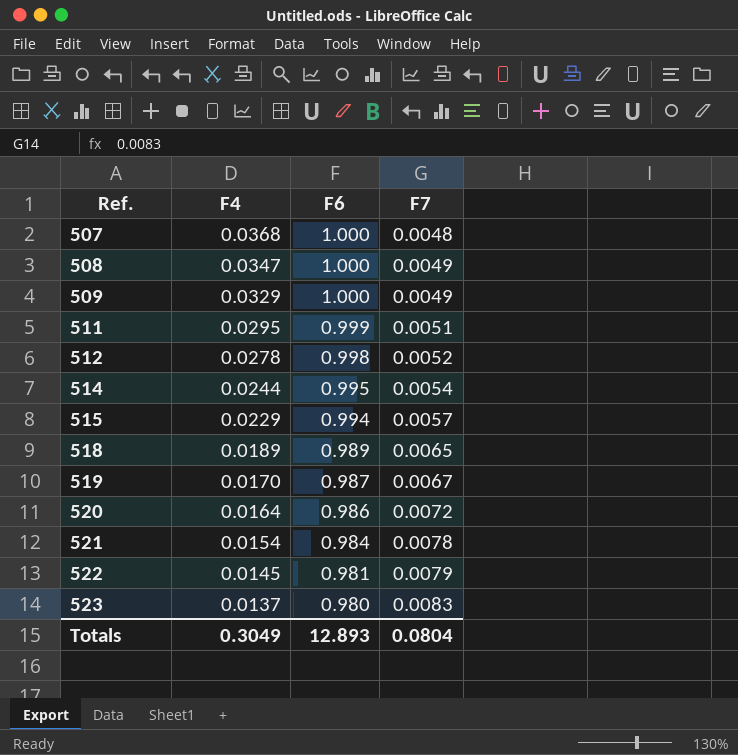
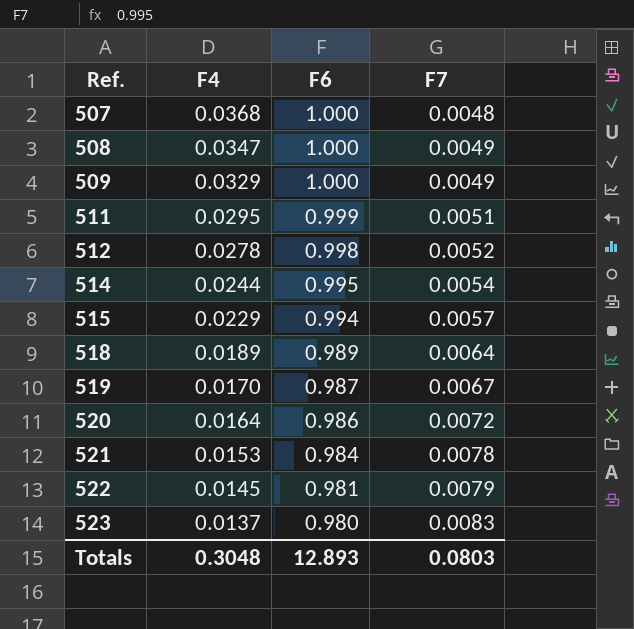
518 | F7: 0.0065 -> 0.0064
521 | F4: 0.0154 -> 0.0153
Totals | F4: 0.3049 -> 0.3048
Totals | F7: 0.0804 -> 0.0803

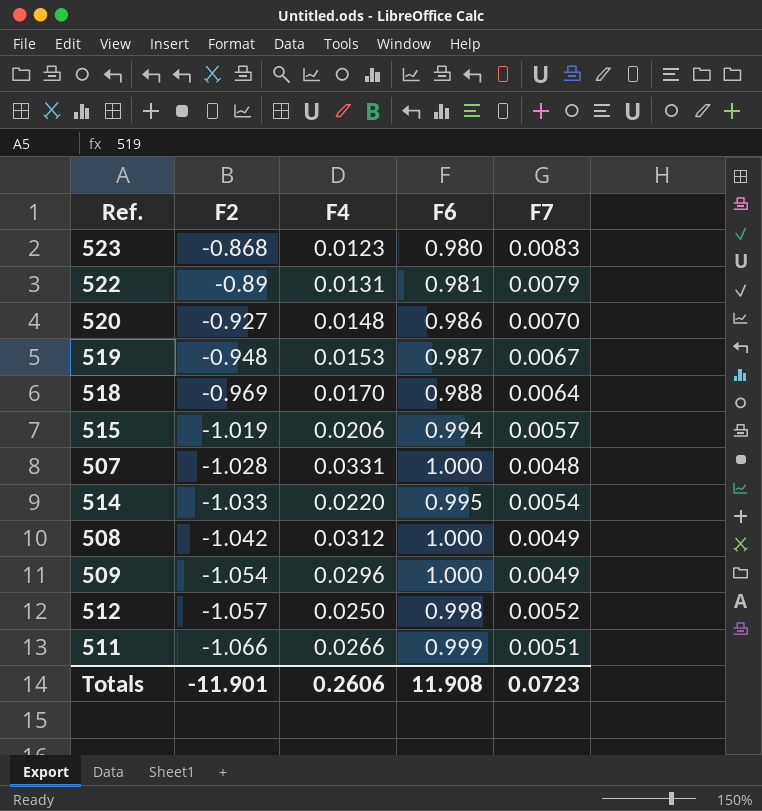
row order: Ref. ascending -> F2 descending
column F2 | position: none -> 2
row 521: 0.0153 | 0.984 | 0.0078 -> none
523 | F4: 0.0137 -> 0.0123
522 | F4: 0.0145 -> 0.0131
520 | F4: 0.0164 -> 0.0148
520 | F7: 0.0072 -> 0.0070
519 | F4: 0.0170 -> 0.0153
518 | F4: 0.0189 -> 0.0170
518 | F6: 0.989 -> 0.988
515 | F4: 0.0229 -> 0.0206
507 | F4: 0.0368 -> 0.0331
514 | F4: 0.0244 -> 0.0220
508 | F4: 0.0347 -> 0.0312
509 | F4: 0.0329 -> 0.0296
512 | F4: 0.0278 -> 0.0250
511 | F4: 0.0295 -> 0.0266
Totals | F4: 0.3048 -> 0.2606
Totals | F6: 12.893 -> 11.908
Totals | F7: 0.0803 -> 0.0723

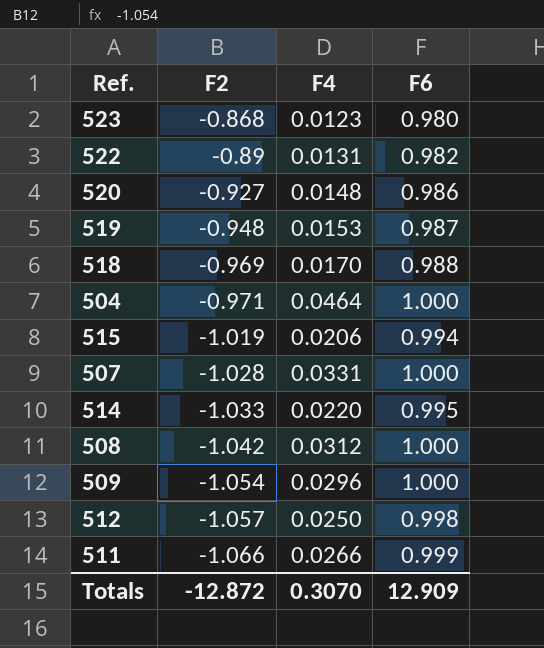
column F7 | position: 5 -> none
522 | F6: 0.981 -> 0.982
row 504: none -> -0.971 | 0.0464 | 1.000
Totals | F2: -11.901 -> -12.872
Totals | F4: 0.2606 -> 0.3070
Totals | F6: 11.908 -> 12.909

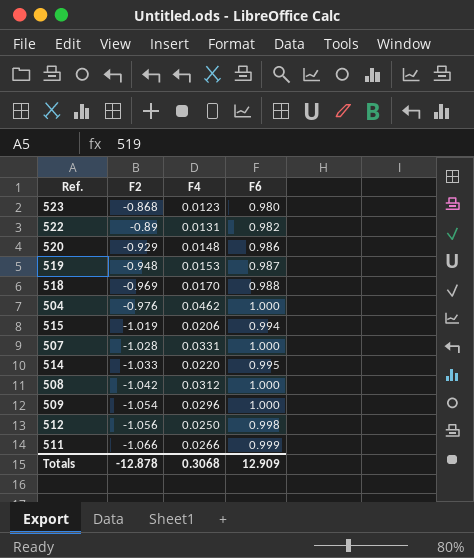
520 | F2: -0.927 -> -0.929
504 | F2: -0.971 -> -0.976
504 | F4: 0.0464 -> 0.0462
512 | F2: -1.057 -> -1.056
Totals | F2: -12.872 -> -12.878
Totals | F4: 0.3070 -> 0.3068

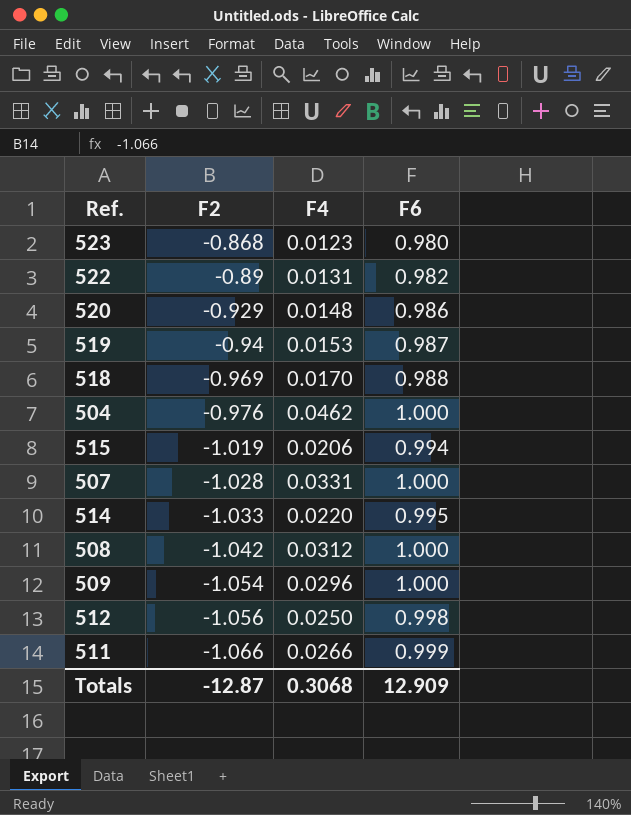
519 | F2: -0.948 -> -0.94
Totals | F2: -12.878 -> -12.87

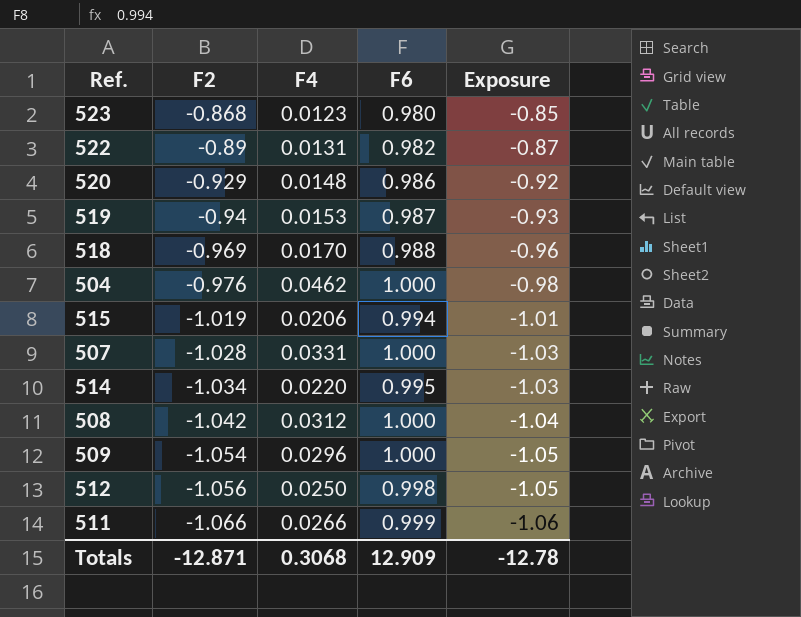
column Exposure | formula: none -> [F2] * [F6]
514 | F2: -1.033 -> -1.034
Totals | F2: -12.87 -> -12.871

